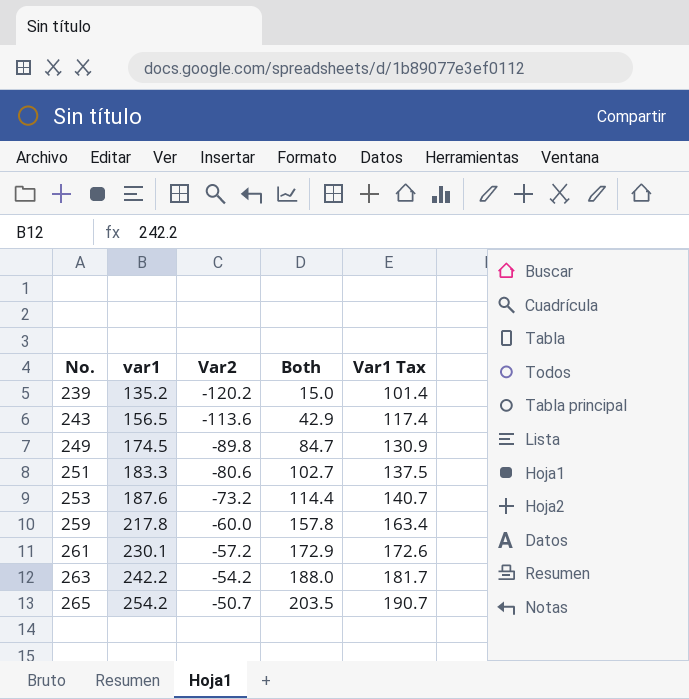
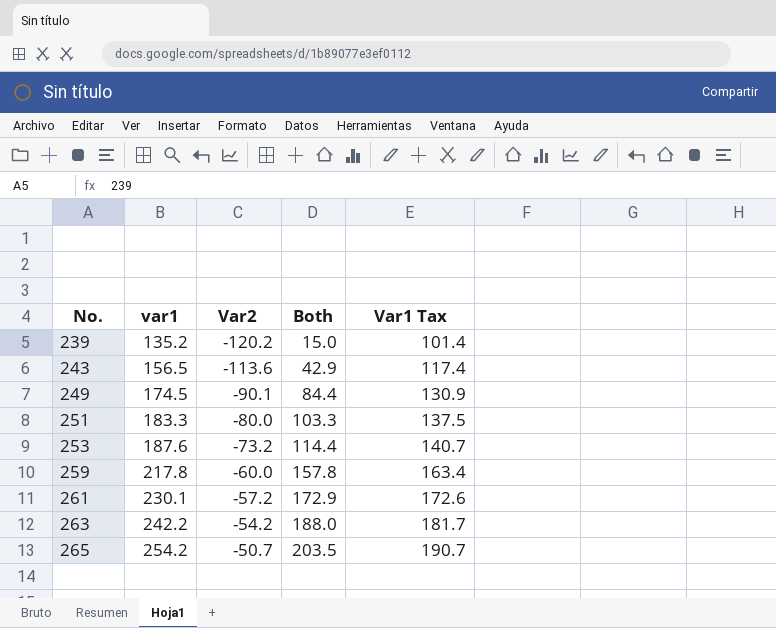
249 | Var2: -89.8 -> -90.1
249 | Both: 84.7 -> 84.4
251 | Var2: -80.6 -> -80.0
251 | Both: 102.7 -> 103.3

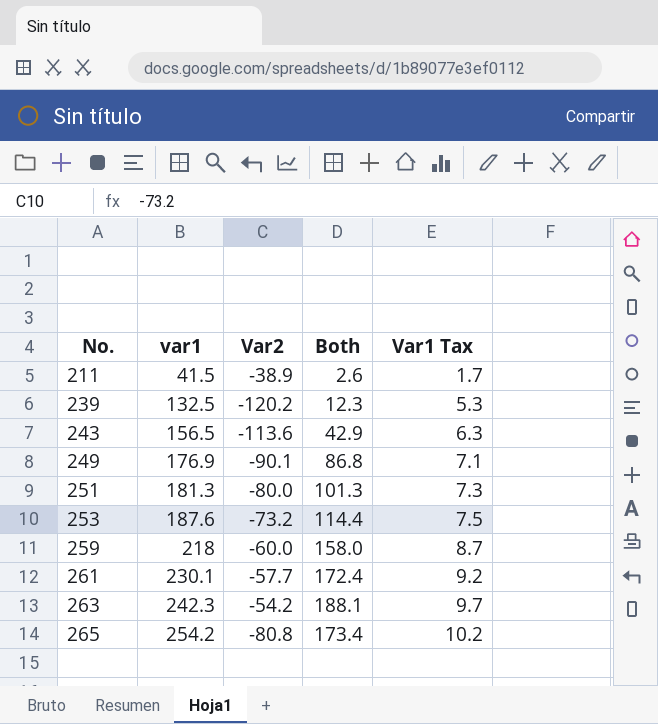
column Var1 Tax | formula: [var1] * 0.75 -> [var1] * 0.04
row 211: none -> 41.5 | -38.9 | 2.6 | 1.7
239 | var1: 135.2 -> 132.5
239 | Both: 15.0 -> 12.3
249 | var1: 174.5 -> 176.9
249 | Both: 84.4 -> 86.8
251 | var1: 183.3 -> 181.3
251 | Both: 103.3 -> 101.3
259 | var1: 217.8 -> 218
259 | Both: 157.8 -> 158.0
261 | Var2: -57.2 -> -57.7
261 | Both: 172.9 -> 172.4
263 | var1: 242.2 -> 242.3
263 | Both: 188.0 -> 188.1
265 | Var2: -50.7 -> -80.8
265 | Both: 203.5 -> 173.4

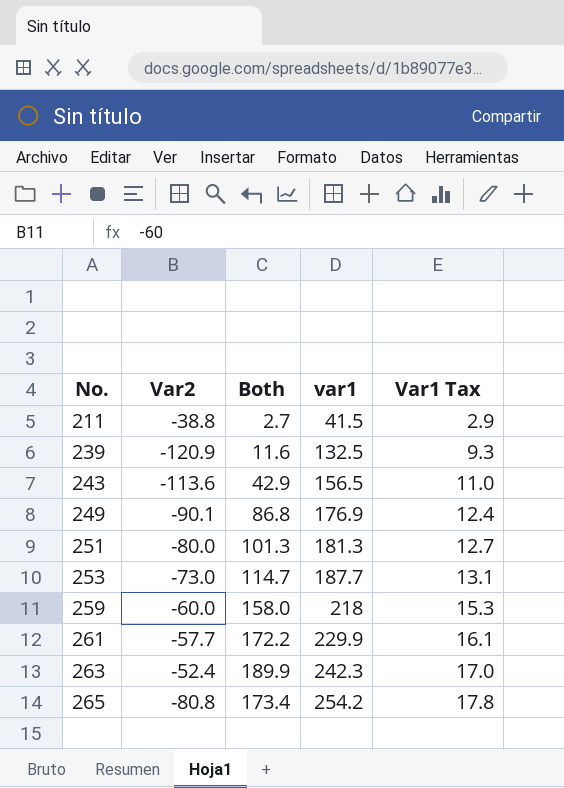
column var1 | position: 2 -> 4
column Var1 Tax | formula: [var1] * 0.04 -> [var1] * 0.07
211 | Var2: -38.9 -> -38.8
211 | Both: 2.6 -> 2.7
239 | Var2: -120.2 -> -120.9
239 | Both: 12.3 -> 11.6
253 | Var2: -73.2 -> -73.0
253 | Both: 114.4 -> 114.7
253 | var1: 187.6 -> 187.7
261 | Both: 172.4 -> 172.2
261 | var1: 230.1 -> 229.9
263 | Var2: -54.2 -> -52.4
263 | Both: 188.1 -> 189.9

